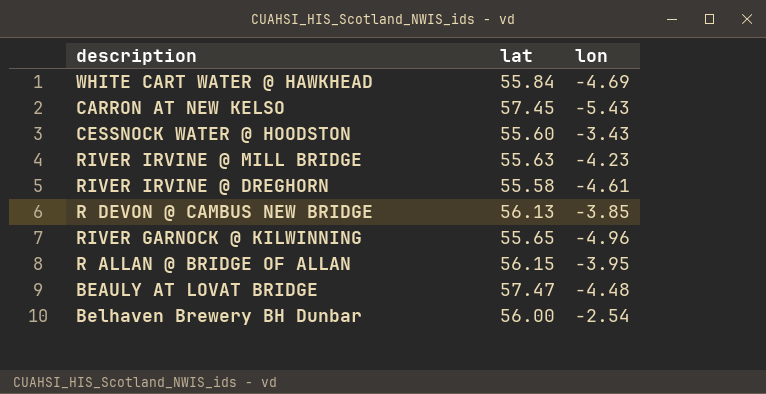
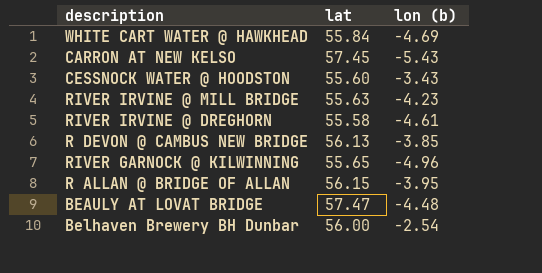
column name: lon -> lon (b)

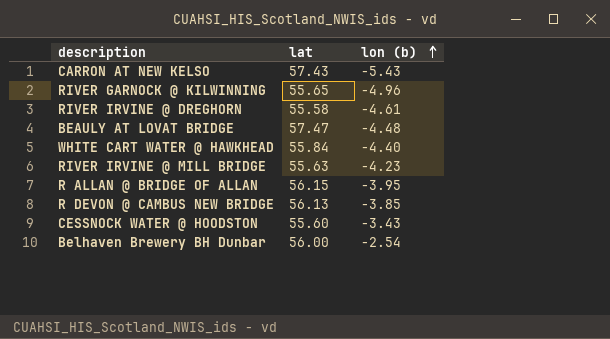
row order: none -> lon (b) ascending
CARRON AT NEW KELSO | lat: 57.45 -> 57.43
WHITE CART WATER @ HAWKHEAD | lon (b): -4.69 -> -4.40

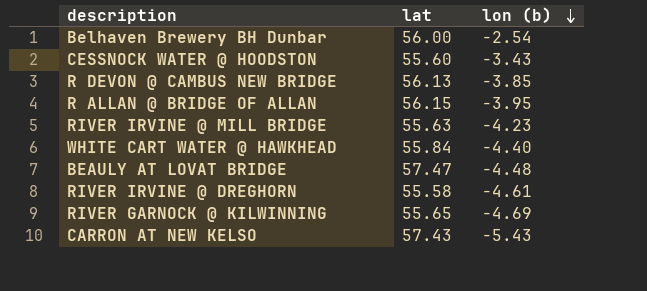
row order: lon (b) ascending -> lon (b) descending
RIVER GARNOCK @ KILWINNING | lon (b): -4.96 -> -4.69

